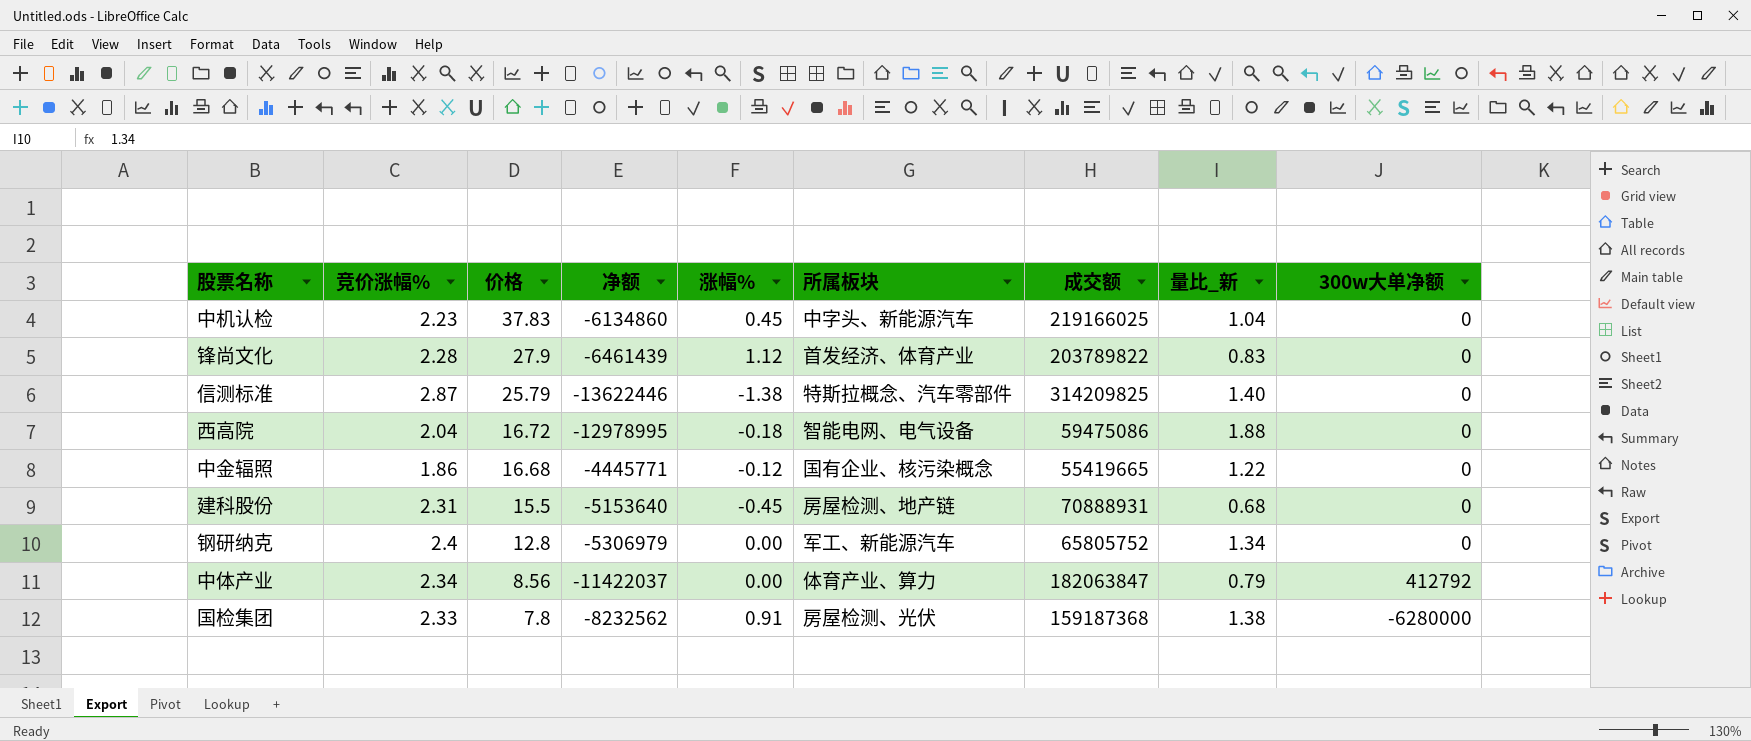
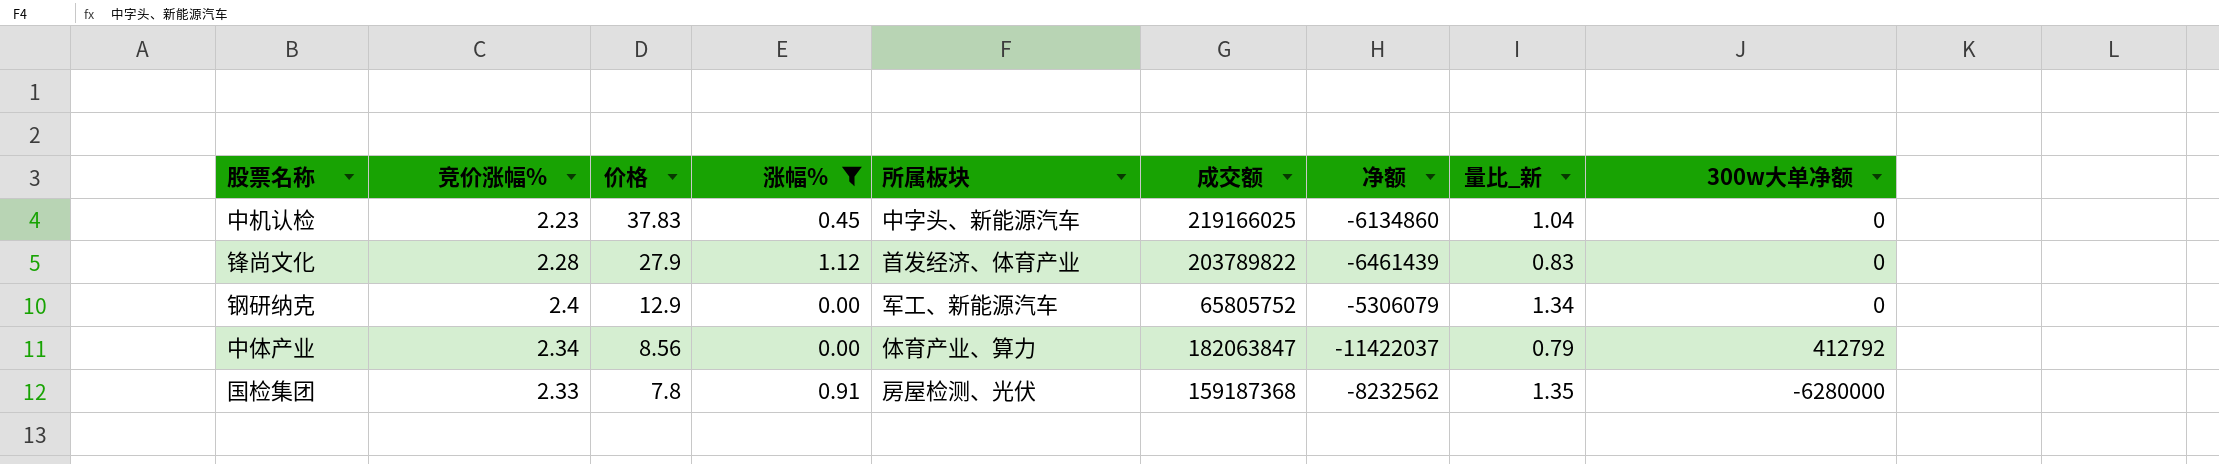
filter: none -> 涨幅% >= 0.00
column 净额 | position: 4 -> 7
钢研纳克 | 价格: 12.8 -> 12.9
钢研纳克 | 净额: -5306979 -> -5306079
国检集团 | 量比_新: 1.38 -> 1.35

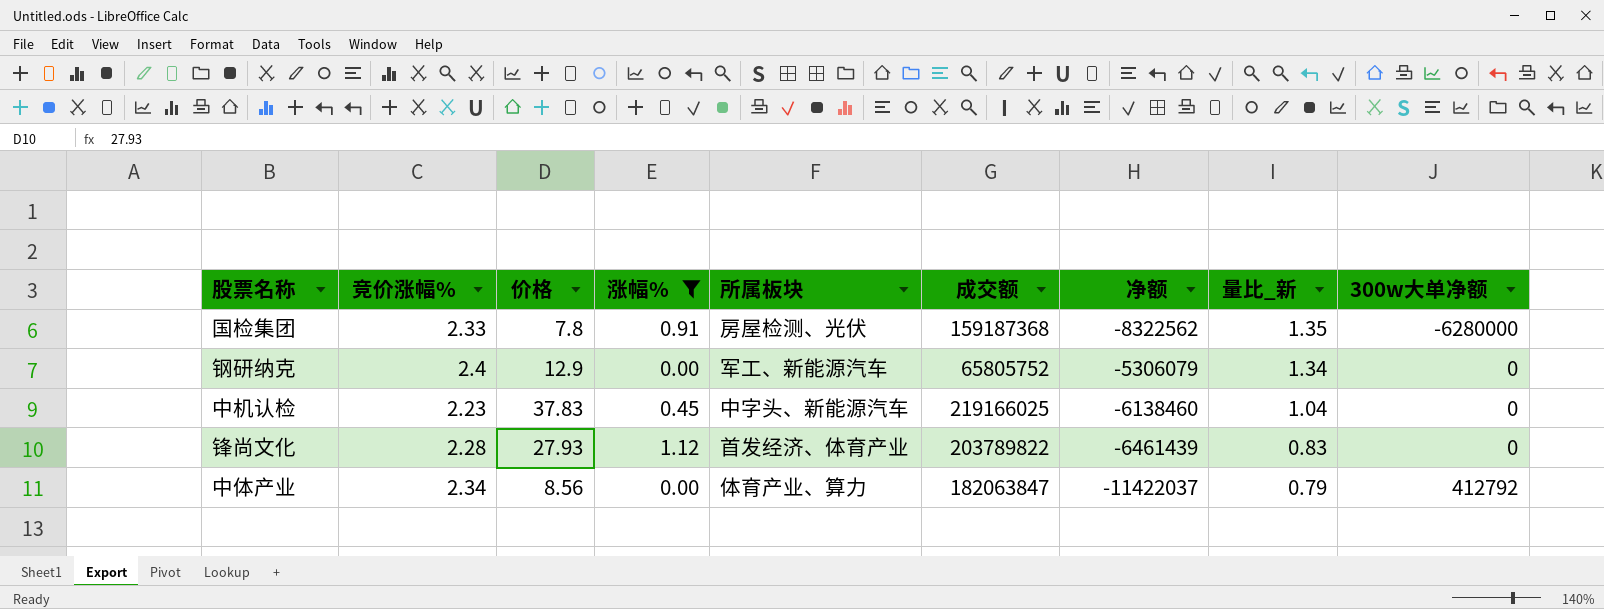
row order: 价格 descending -> 量比_新 descending
国检集团 | 净额: -8232562 -> -8322562
中机认检 | 净额: -6134860 -> -6138460
锋尚文化 | 价格: 27.9 -> 27.93

